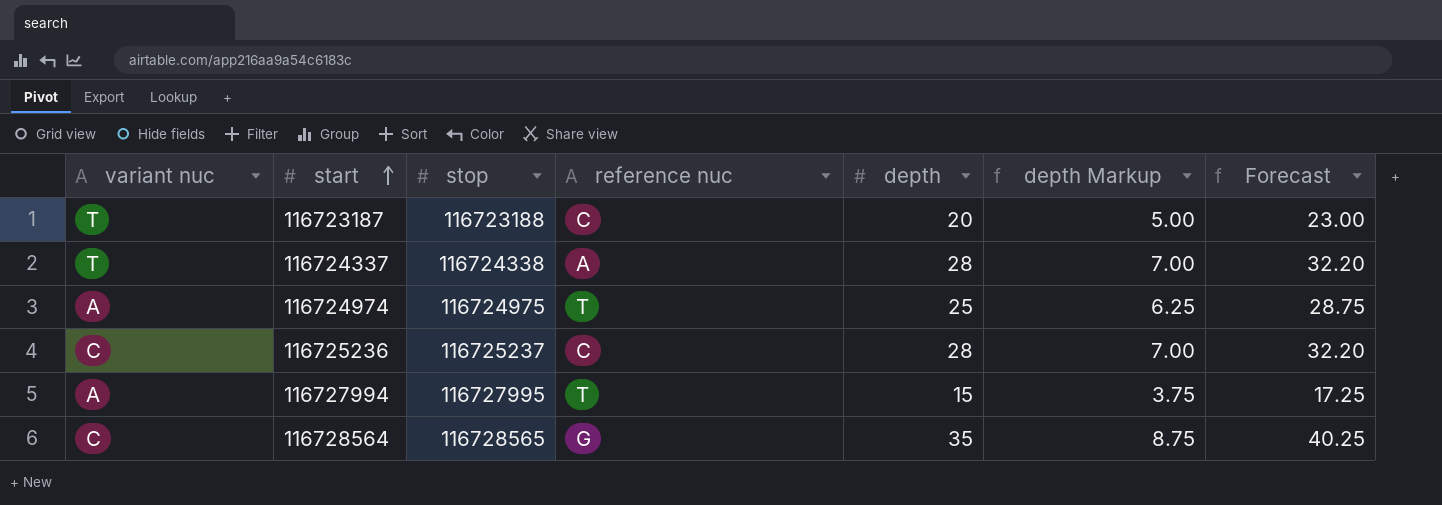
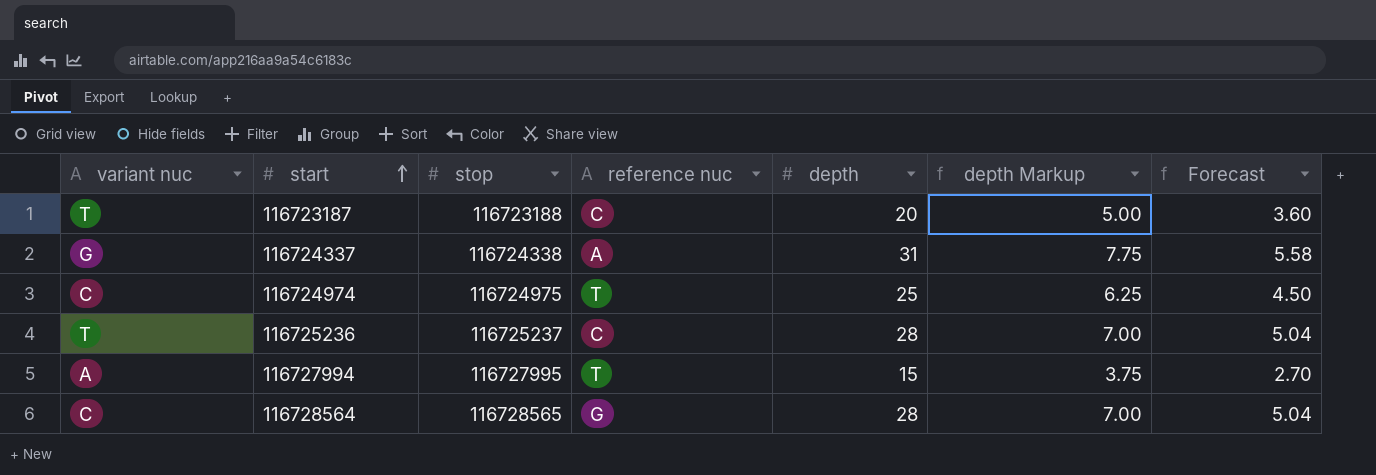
column Forecast | formula: [depth] * 1.15 -> [depth] * 0.18
116724337 | variant nuc: T -> G
116724337 | depth: 28 -> 31
116724337 | depth Markup: 7.00 -> 7.75
116724974 | variant nuc: A -> C
116725236 | variant nuc: C -> T
116728564 | depth: 35 -> 28
116728564 | depth Markup: 8.75 -> 7.00

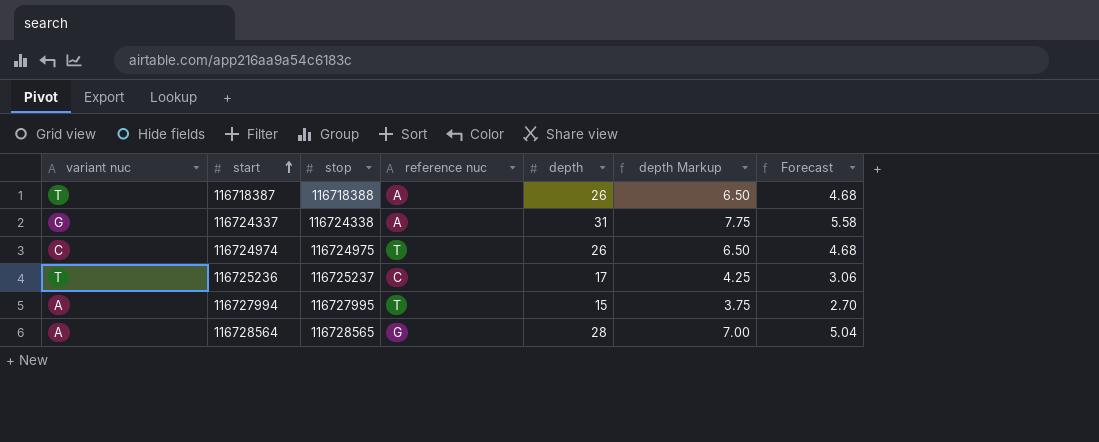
row 116723187: T | 116723188 | C | 20 | 5.00 | 3.60 -> none
row 116718387: none -> T | 116718388 | A | 26 | 6.50 | 4.68
116724974 | depth: 25 -> 26
116724974 | depth Markup: 6.25 -> 6.50
116724974 | Forecast: 4.50 -> 4.68
116725236 | depth: 28 -> 17
116725236 | depth Markup: 7.00 -> 4.25
116725236 | Forecast: 5.04 -> 3.06
116728564 | variant nuc: C -> A

